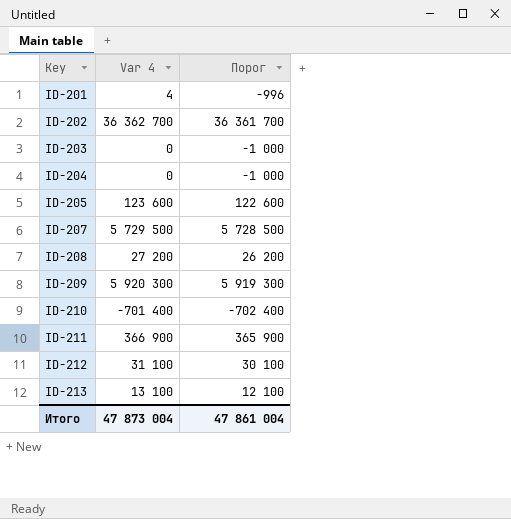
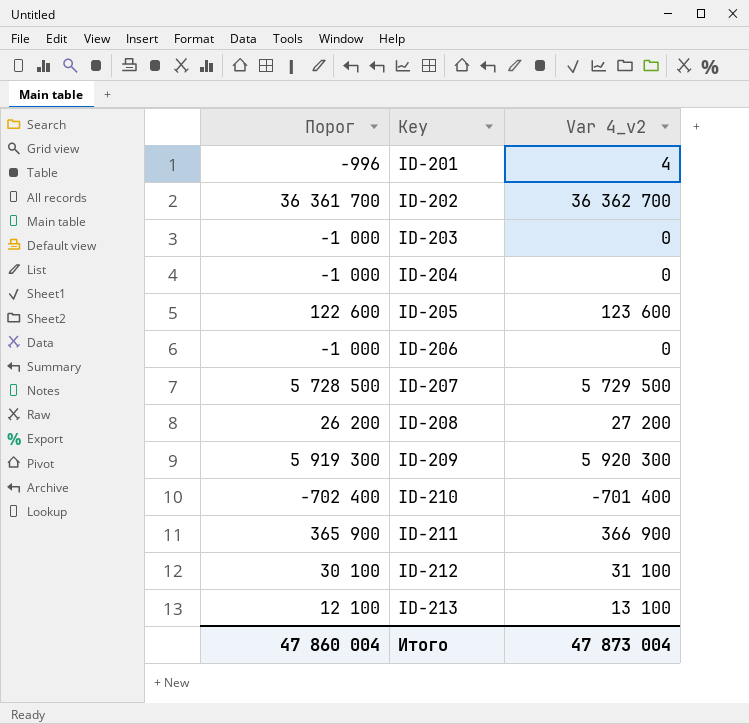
column Порог | position: 3 -> 1
column name: Var 4 -> Var 4_v2
row ID-206: none -> -1 000 | 0
Итого | Порог: 47 861 004 -> 47 860 004

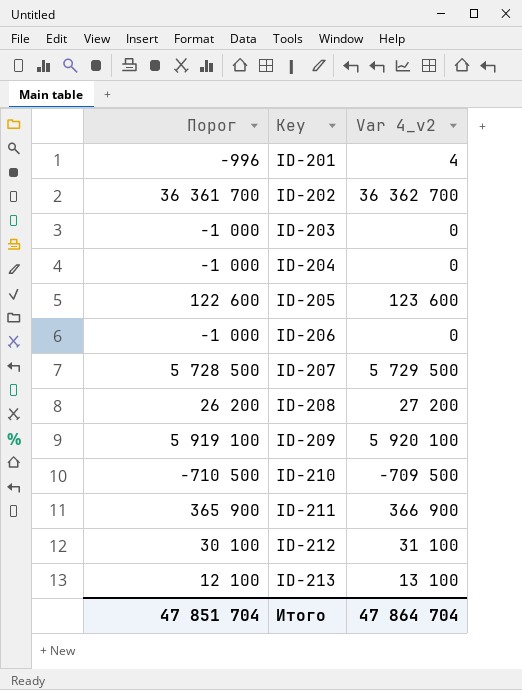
ID-209 | Порог: 5 919 300 -> 5 919 100
ID-209 | Var 4_v2: 5 920 300 -> 5 920 100
ID-210 | Порог: -702 400 -> -710 500
ID-210 | Var 4_v2: -701 400 -> -709 500
Итого | Порог: 47 860 004 -> 47 851 704
Итого | Var 4_v2: 47 873 004 -> 47 864 704

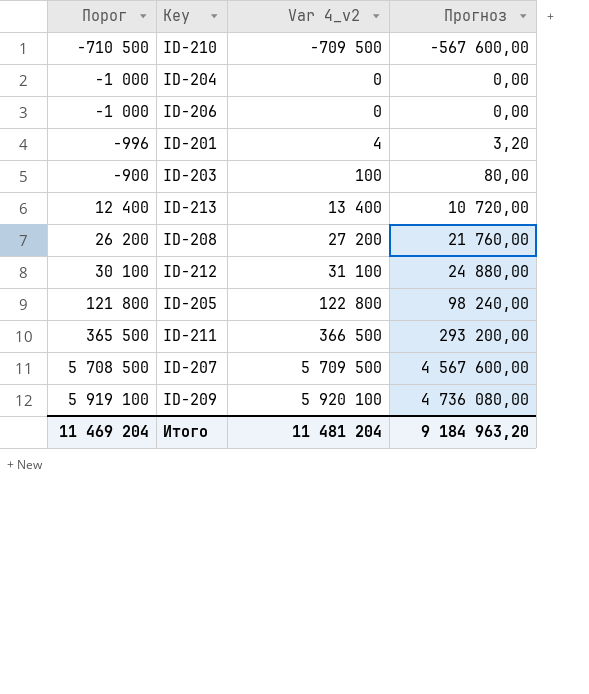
row order: Key ascending -> Порог ascending
column Прогноз | formula: none -> [Var 4_v2] * 0,8
row ID-202: 36 361 700 | 36 362 700 -> none
ID-203 | Порог: -1 000 -> -900
ID-203 | Var 4_v2: 0 -> 100
ID-213 | Порог: 12 100 -> 12 400
ID-213 | Var 4_v2: 13 100 -> 13 400
ID-205 | Порог: 122 600 -> 121 800
ID-205 | Var 4_v2: 123 600 -> 122 800
ID-211 | Порог: 365 900 -> 365 500
ID-211 | Var 4_v2: 366 900 -> 366 500
ID-207 | Порог: 5 728 500 -> 5 708 500
ID-207 | Var 4_v2: 5 729 500 -> 5 709 500
Итого | Порог: 47 851 704 -> 11 469 204
Итого | Var 4_v2: 47 864 704 -> 11 481 204

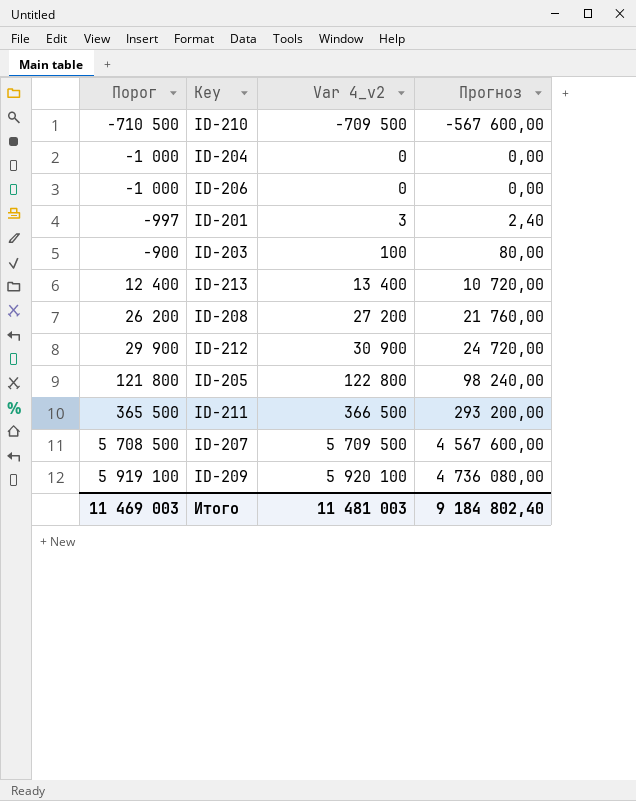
ID-201 | Порог: -996 -> -997
ID-201 | Var 4_v2: 4 -> 3
ID-201 | Прогноз: 3,20 -> 2,40
ID-212 | Порог: 30 100 -> 29 900
ID-212 | Var 4_v2: 31 100 -> 30 900
ID-212 | Прогноз: 24 880,00 -> 24 720,00
Итого | Порог: 11 469 204 -> 11 469 003
Итого | Var 4_v2: 11 481 204 -> 11 481 003
Итого | Прогноз: 9 184 963,20 -> 9 184 802,40

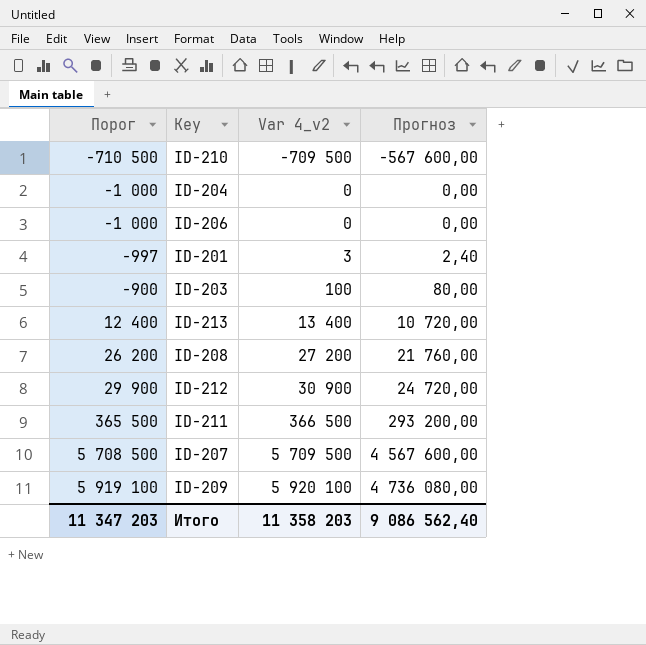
row ID-205: 121 800 | 122 800 | 98 240,00 -> none
Итого | Порог: 11 469 003 -> 11 347 203
Итого | Var 4_v2: 11 481 003 -> 11 358 203
Итого | Прогноз: 9 184 802,40 -> 9 086 562,40

